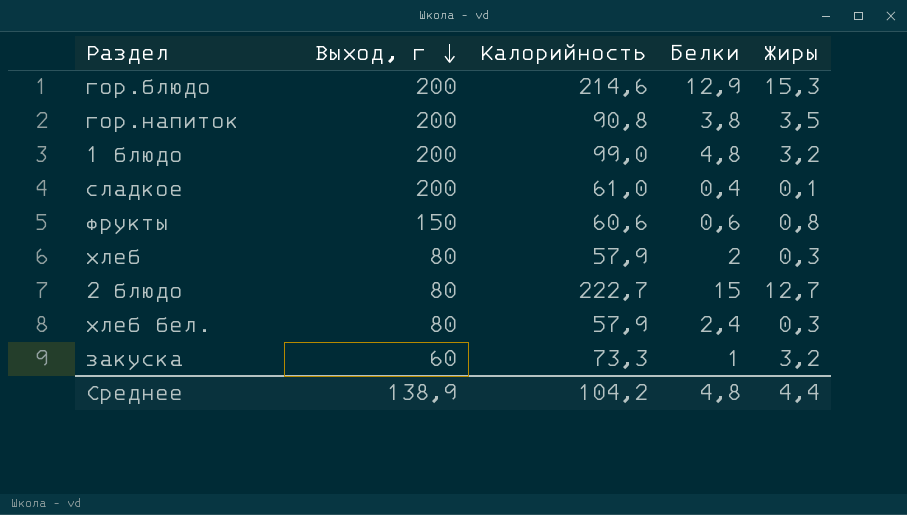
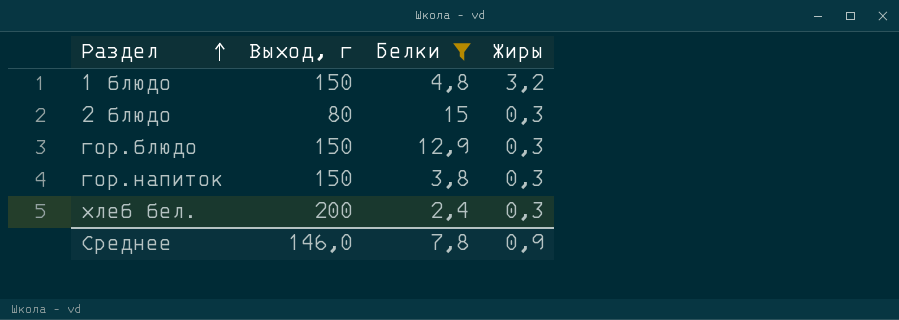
filter: none -> Белки >= 2,4
row order: Выход, г descending -> Раздел ascending
column Калорийность | position: 3 -> none
1 блюдо | Выход, г: 200 -> 150
2 блюдо | Жиры: 12,7 -> 0,3
гор.блюдо | Выход, г: 200 -> 150
гор.блюдо | Жиры: 15,3 -> 0,3
гор.напиток | Выход, г: 200 -> 150
гор.напиток | Жиры: 3,5 -> 0,3
хлеб бел. | Выход, г: 80 -> 200
Среднее | Выход, г: 138,9 -> 146,0
Среднее | Белки: 4,8 -> 7,8
Среднее | Жиры: 4,4 -> 0,9

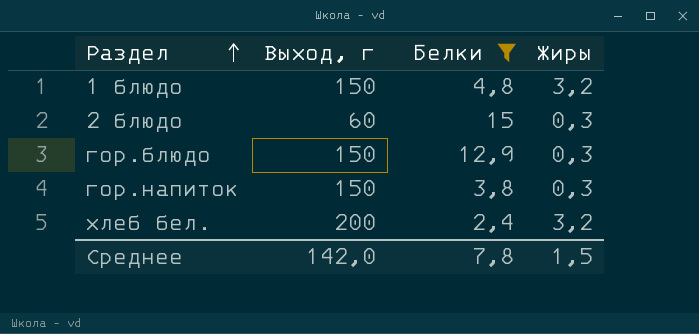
2 блюдо | Выход, г: 80 -> 60
хлеб бел. | Жиры: 0,3 -> 3,2
Среднее | Выход, г: 146,0 -> 142,0
Среднее | Жиры: 0,9 -> 1,5

